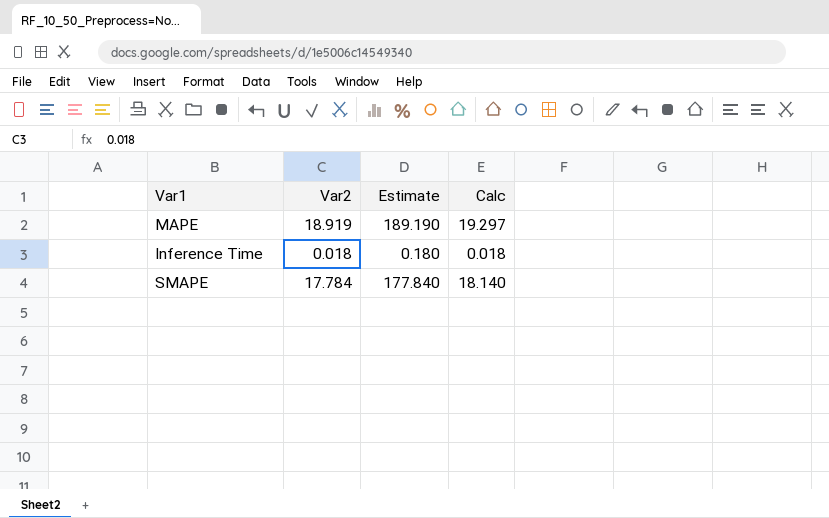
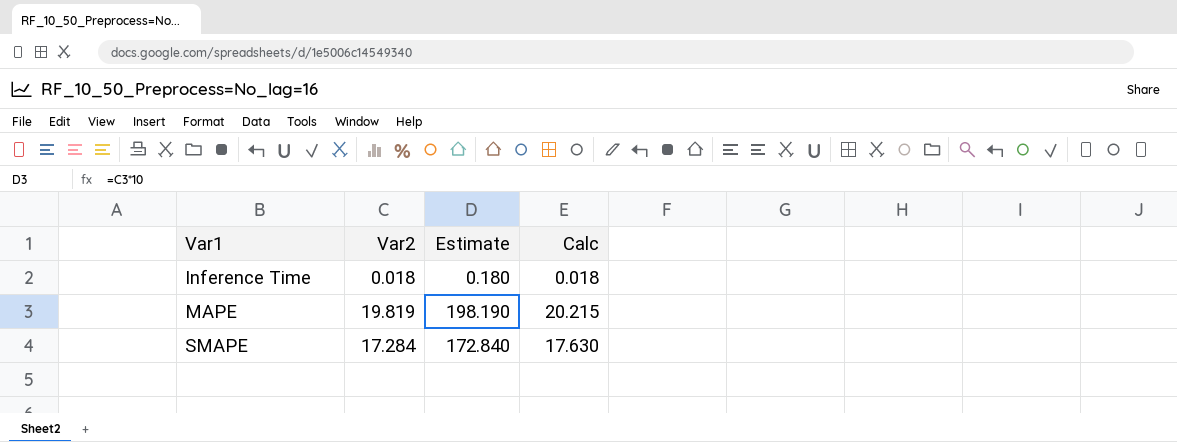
row order: none -> Var1 ascending
MAPE | Var2: 18.919 -> 19.819
MAPE | Estimate: 189.190 -> 198.190
MAPE | Calc: 19.297 -> 20.215
SMAPE | Var2: 17.784 -> 17.284
SMAPE | Estimate: 177.840 -> 172.840
SMAPE | Calc: 18.140 -> 17.630

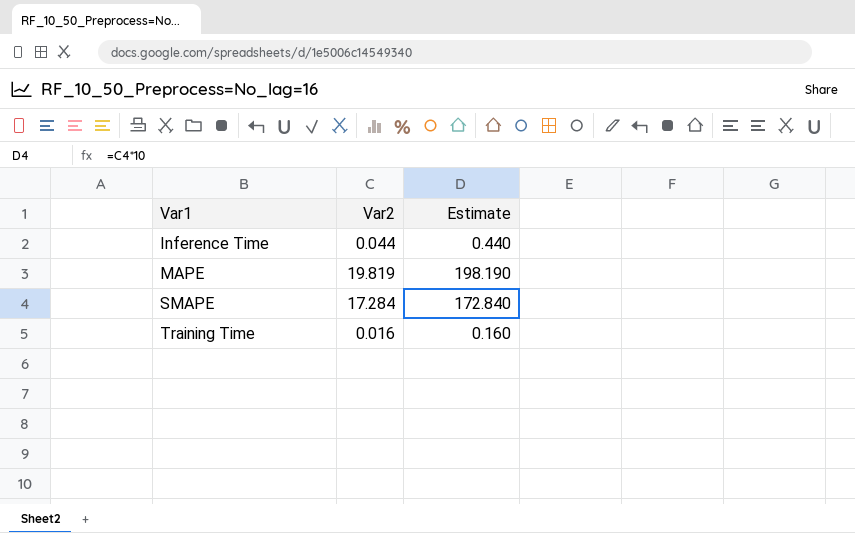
column Calc | formula: [Var2] * 1.02 -> none
Inference Time | Var2: 0.018 -> 0.044
Inference Time | Estimate: 0.180 -> 0.440
row Training Time: none -> 0.016 | 0.160

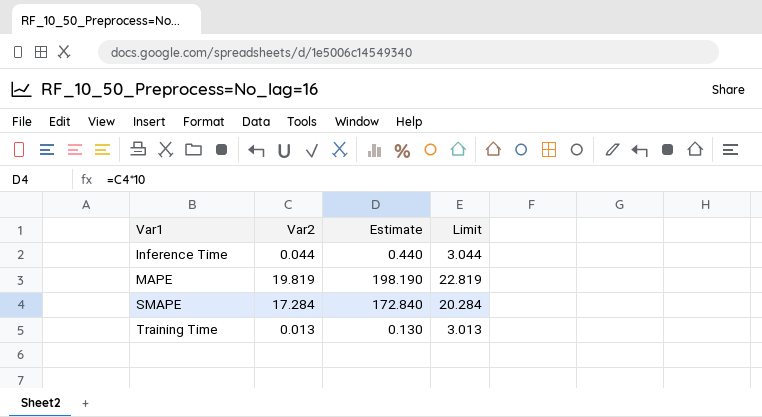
column Limit | formula: none -> [Var2] + 3
Training Time | Var2: 0.016 -> 0.013
Training Time | Estimate: 0.160 -> 0.130

